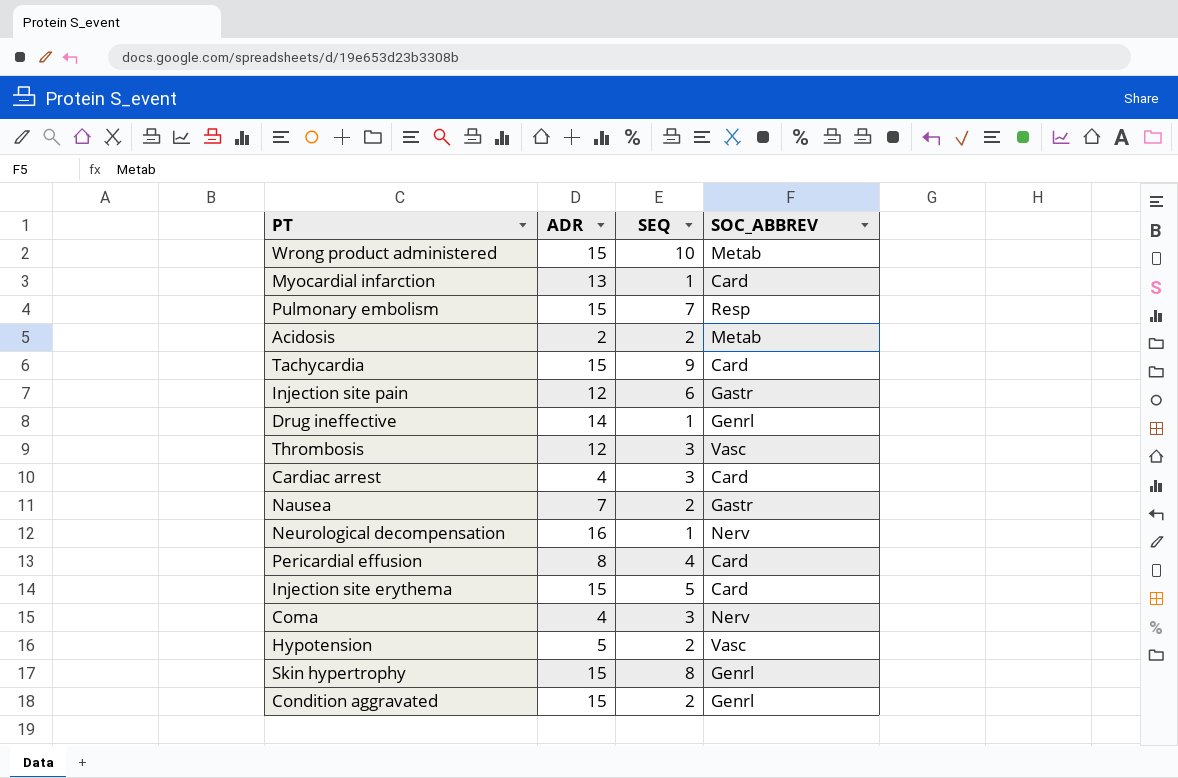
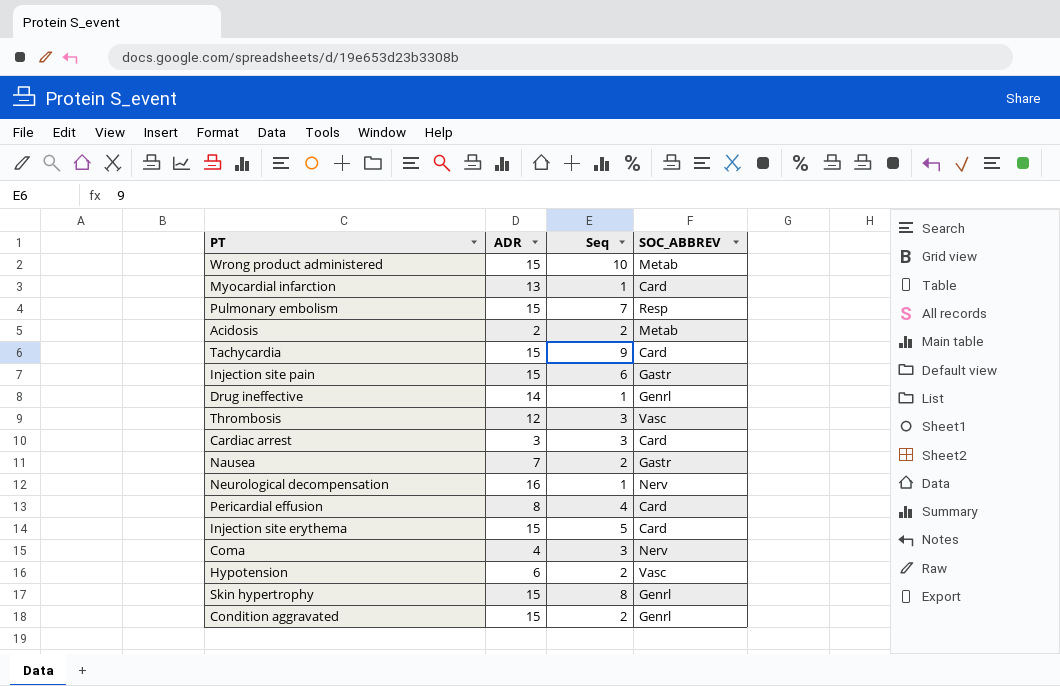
column name: SEQ -> Seq
Injection site pain | ADR: 12 -> 15
Cardiac arrest | ADR: 4 -> 3
Hypotension | ADR: 5 -> 6

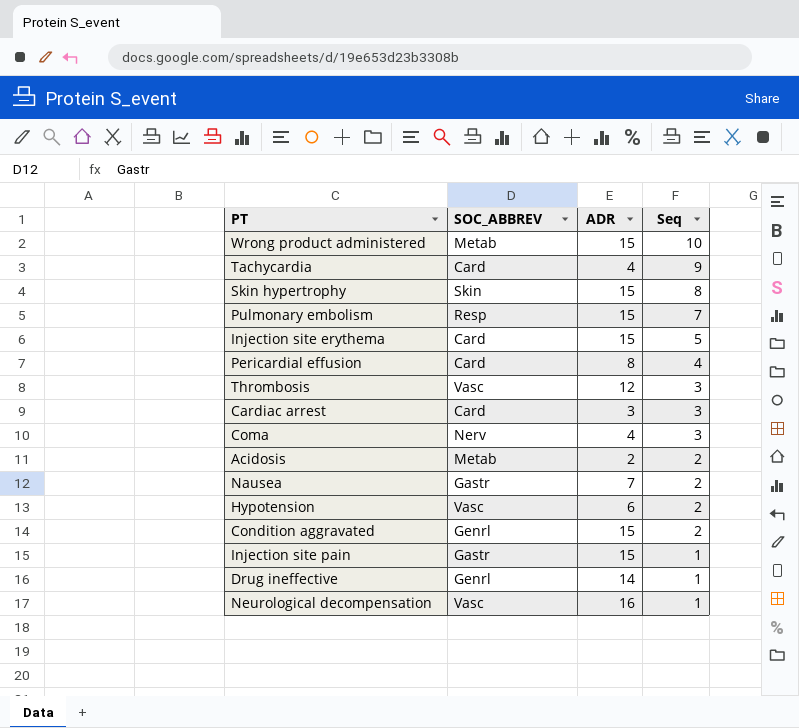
row order: none -> Seq descending
column SOC_ABBREV | position: 4 -> 2
row Myocardial infarction: 13 | 1 | Card -> none
Tachycardia | ADR: 15 -> 4
Skin hypertrophy | SOC_ABBREV: Genrl -> Skin
Injection site pain | Seq: 6 -> 1
Neurological decompensation | SOC_ABBREV: Nerv -> Vasc

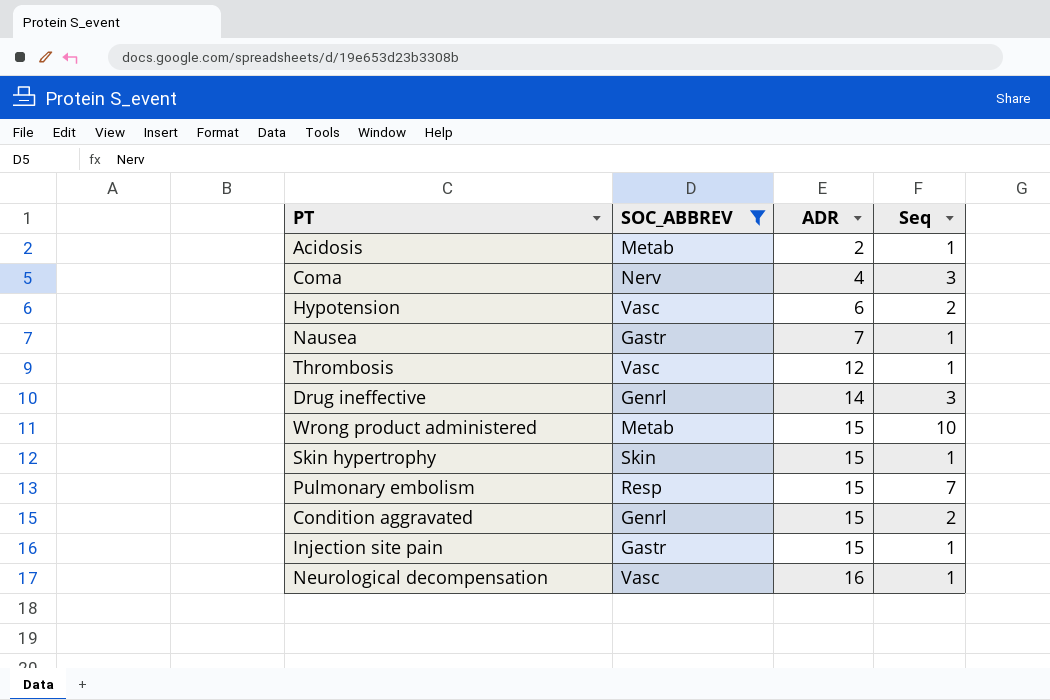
filter: none -> SOC_ABBREV != Card
row order: Seq descending -> ADR ascending
Acidosis | Seq: 2 -> 1
Nausea | Seq: 2 -> 1
Thrombosis | Seq: 3 -> 1
Drug ineffective | Seq: 1 -> 3
Skin hypertrophy | Seq: 8 -> 1

